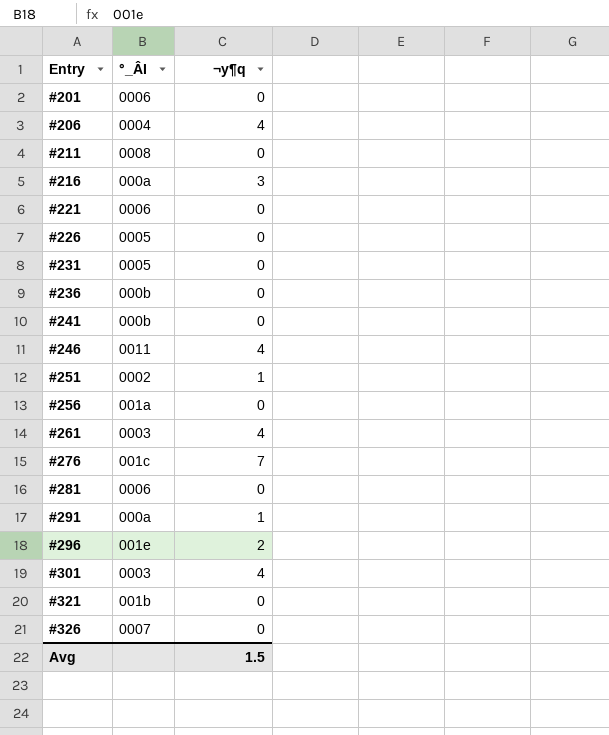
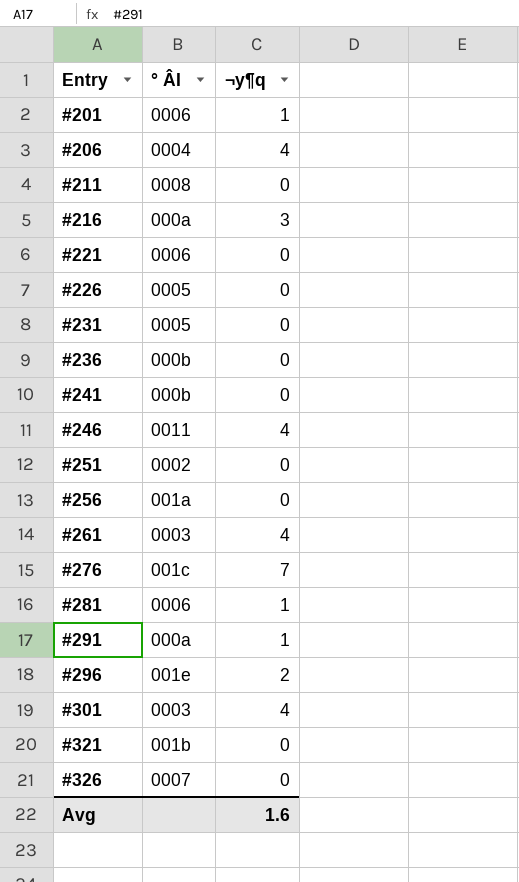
column name: °_ÂI -> ° ÂI
#201 | ¬y¶q: 0 -> 1
#251 | ¬y¶q: 1 -> 0
#281 | ¬y¶q: 0 -> 1
Avg | ¬y¶q: 1.5 -> 1.6

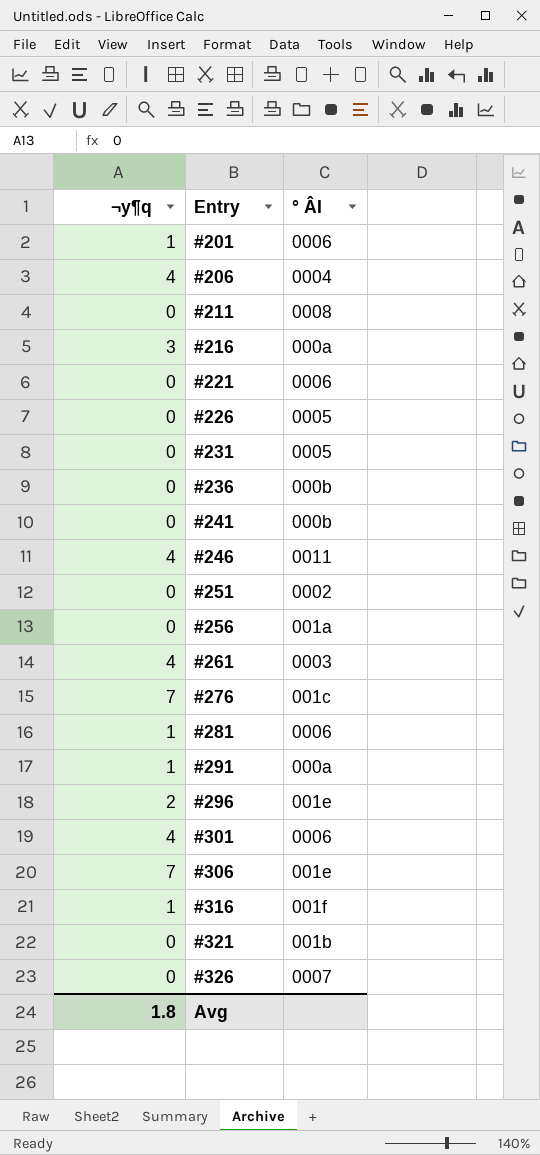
column ¬y¶q | position: 3 -> 1
#301 | ° ÂI: 0003 -> 0006
row #306: none -> 7 | 001e
row #316: none -> 1 | 001f
Avg | ¬y¶q: 1.6 -> 1.8

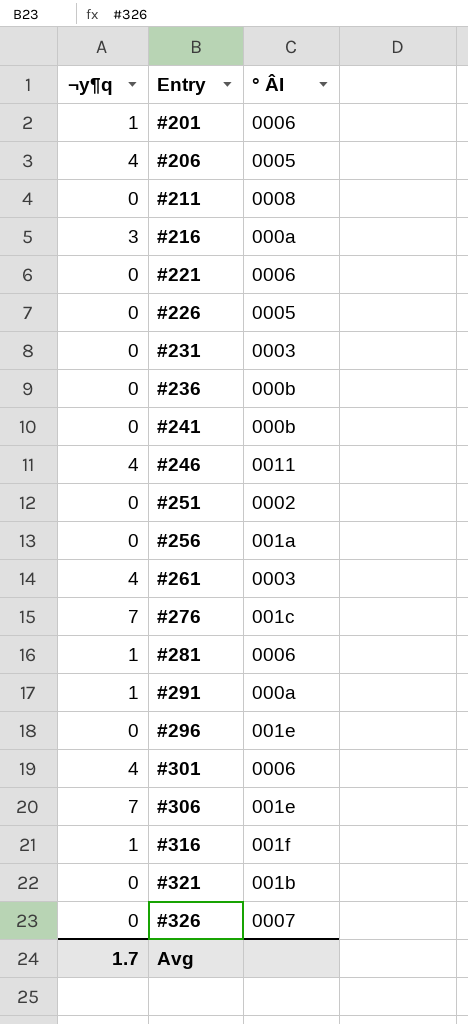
#206 | ° ÂI: 0004 -> 0005
#231 | ° ÂI: 0005 -> 0003
#296 | ¬y¶q: 2 -> 0
Avg | ¬y¶q: 1.8 -> 1.7

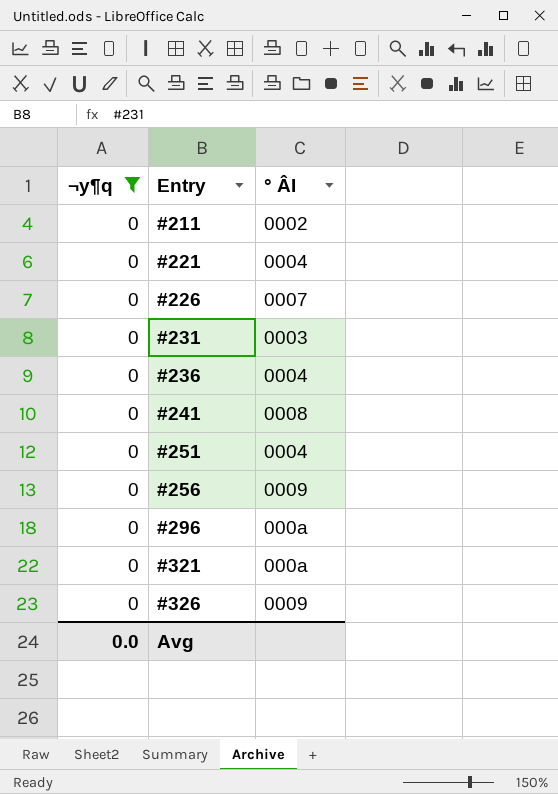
filter: none -> ¬y¶q = 0
#211 | ° ÂI: 0008 -> 0002
#221 | ° ÂI: 0006 -> 0004
#226 | ° ÂI: 0005 -> 0007
#236 | ° ÂI: 000b -> 0004
#241 | ° ÂI: 000b -> 0008
#251 | ° ÂI: 0002 -> 0004
#256 | ° ÂI: 001a -> 0009
#296 | ° ÂI: 001e -> 000a
#321 | ° ÂI: 001b -> 000a
#326 | ° ÂI: 0007 -> 0009
Avg | ¬y¶q: 1.7 -> 0.0

